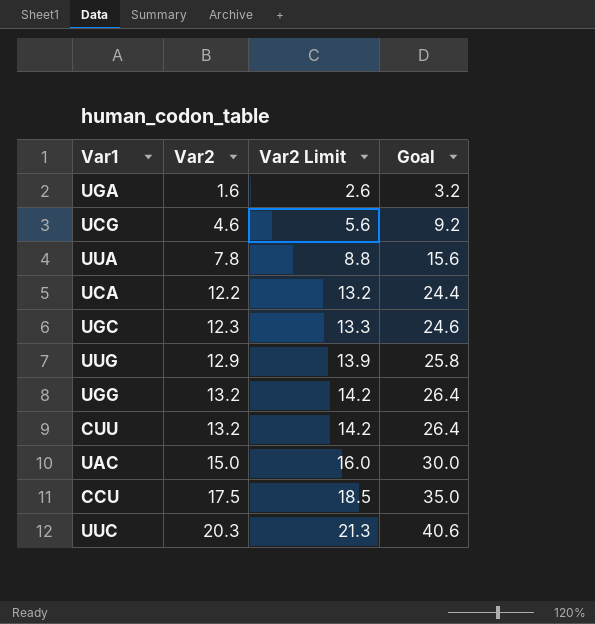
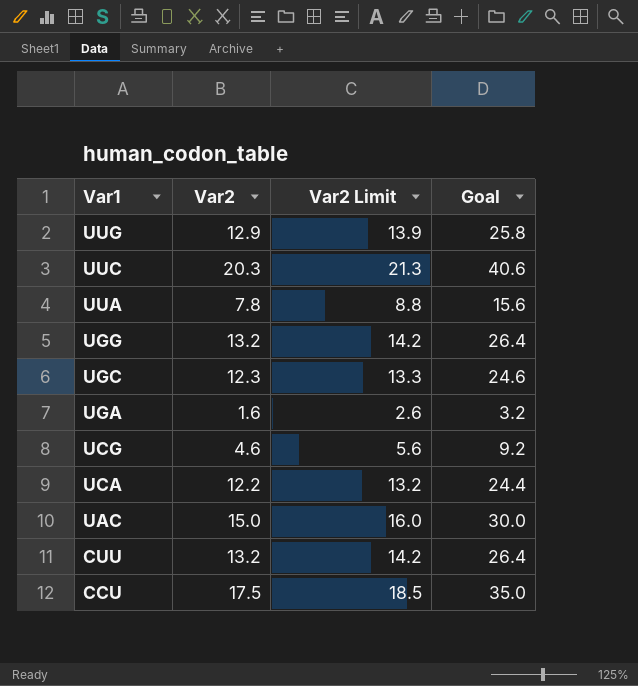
row order: Var2 ascending -> Var1 descending

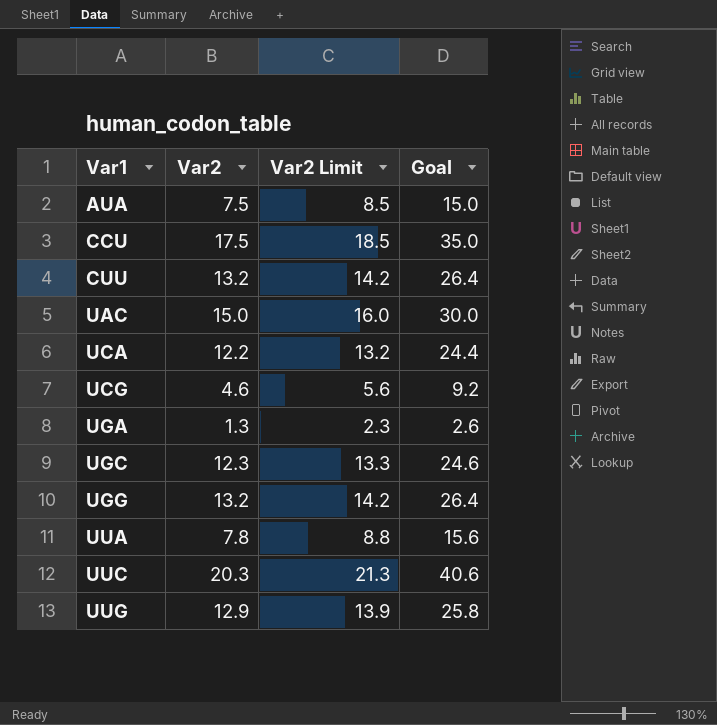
row order: Var1 descending -> Var1 ascending
row AUA: none -> 7.5 | 8.5 | 15.0
UGA | Var2: 1.6 -> 1.3
UGA | Var2 Limit: 2.6 -> 2.3
UGA | Goal: 3.2 -> 2.6

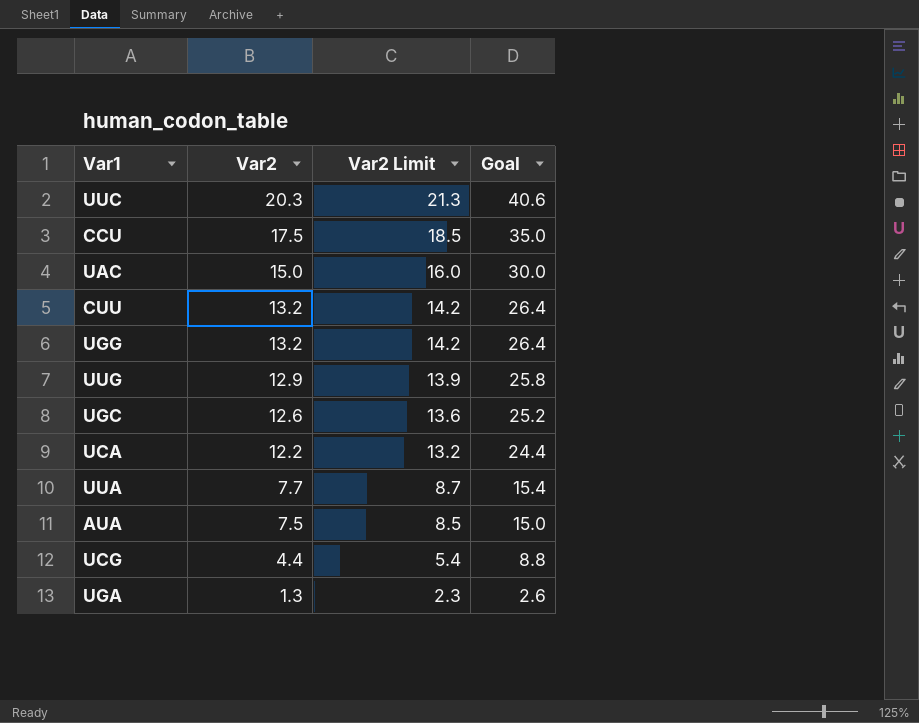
row order: Var1 ascending -> Var2 descending
UGC | Var2: 12.3 -> 12.6
UGC | Var2 Limit: 13.3 -> 13.6
UGC | Goal: 24.6 -> 25.2
UUA | Var2: 7.8 -> 7.7
UUA | Var2 Limit: 8.8 -> 8.7
UUA | Goal: 15.6 -> 15.4
UCG | Var2: 4.6 -> 4.4
UCG | Var2 Limit: 5.6 -> 5.4
UCG | Goal: 9.2 -> 8.8

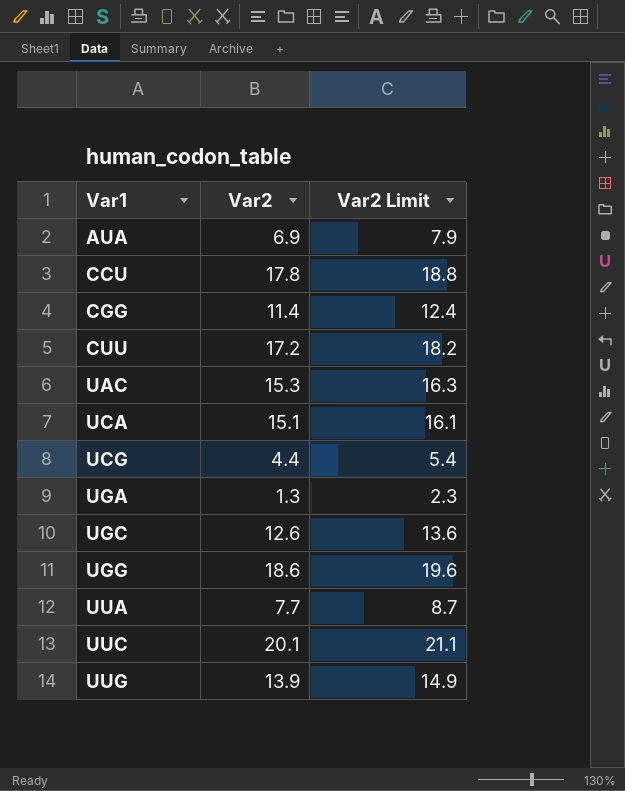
row order: Var2 descending -> Var1 ascending
column Goal | formula: [Var2] * 2 -> none
AUA | Var2: 7.5 -> 6.9
AUA | Var2 Limit: 8.5 -> 7.9
CCU | Var2: 17.5 -> 17.8
CCU | Var2 Limit: 18.5 -> 18.8
row CGG: none -> 11.4 | 12.4
CUU | Var2: 13.2 -> 17.2
CUU | Var2 Limit: 14.2 -> 18.2
UAC | Var2: 15.0 -> 15.3
UAC | Var2 Limit: 16.0 -> 16.3
UCA | Var2: 12.2 -> 15.1
UCA | Var2 Limit: 13.2 -> 16.1
UGG | Var2: 13.2 -> 18.6
UGG | Var2 Limit: 14.2 -> 19.6
UUC | Var2: 20.3 -> 20.1
UUC | Var2 Limit: 21.3 -> 21.1
UUG | Var2: 12.9 -> 13.9
UUG | Var2 Limit: 13.9 -> 14.9

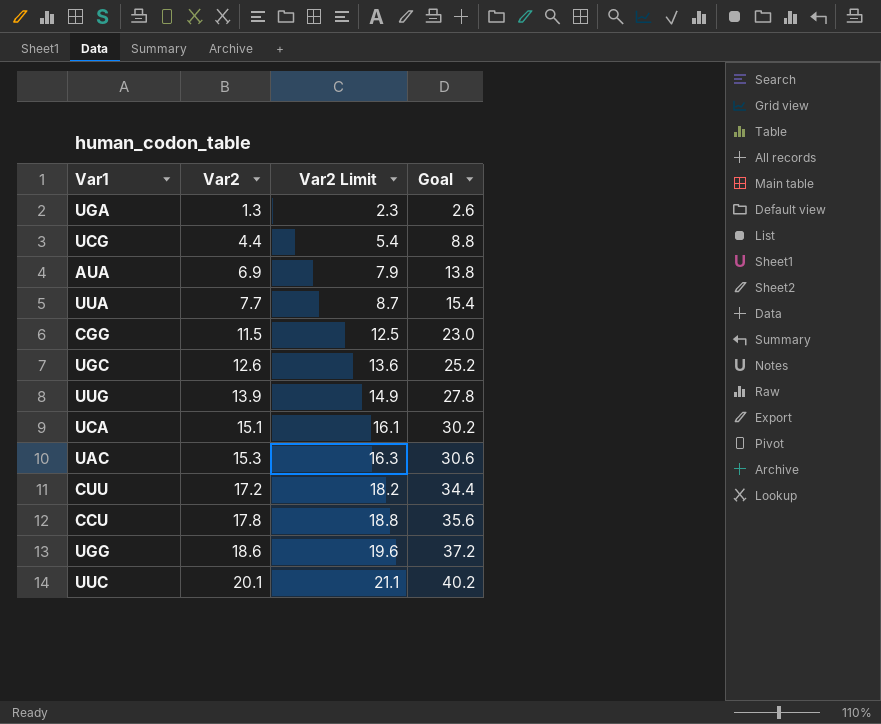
row order: Var1 ascending -> Var2 ascending
column Goal | formula: none -> [Var2] * 2
CGG | Var2: 11.4 -> 11.5
CGG | Var2 Limit: 12.4 -> 12.5

